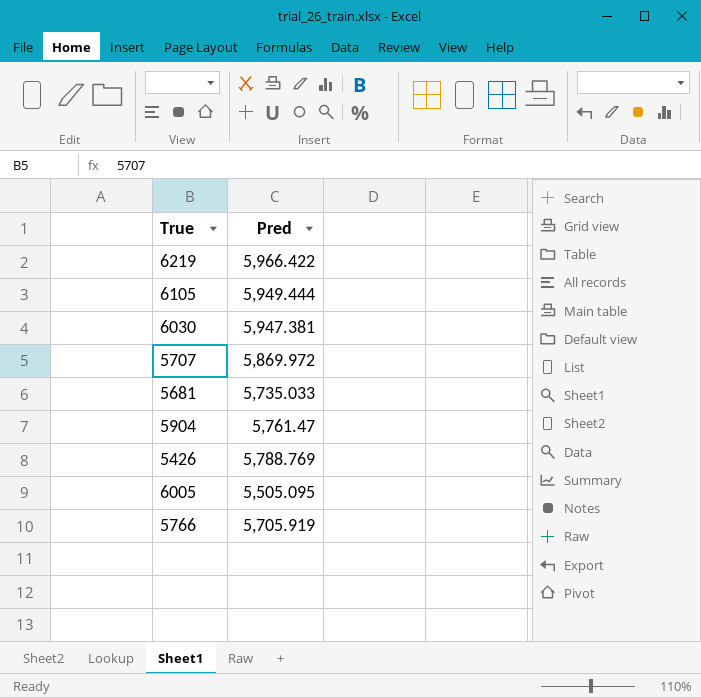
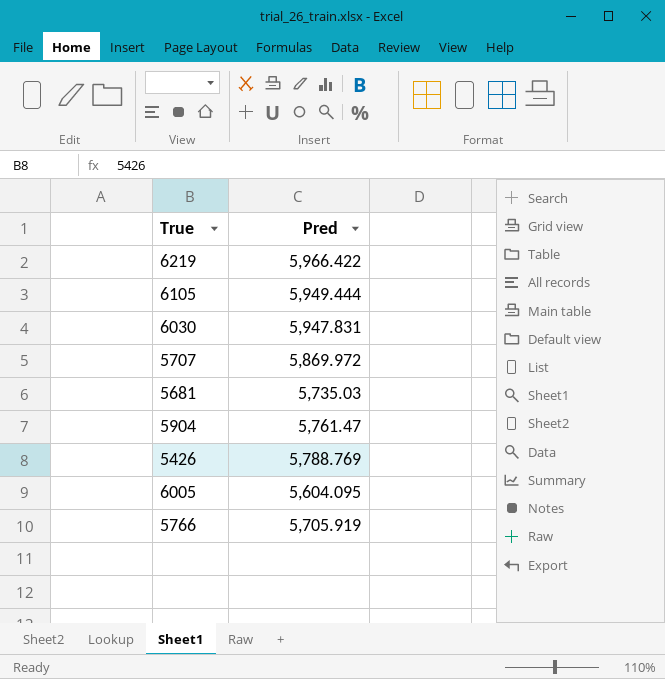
6030 | Pred: 5,947.381 -> 5,947.831
5681 | Pred: 5,735.033 -> 5,735.03
6005 | Pred: 5,505.095 -> 5,604.095

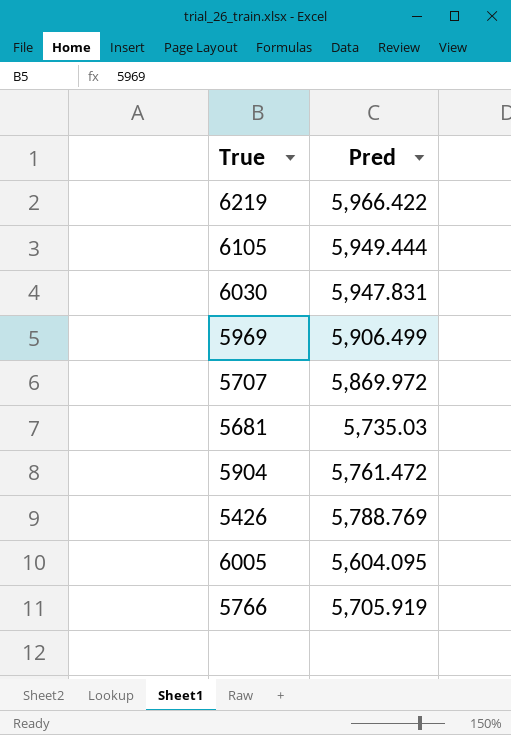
row 5969: none -> 5,906.499
5904 | Pred: 5,761.47 -> 5,761.472

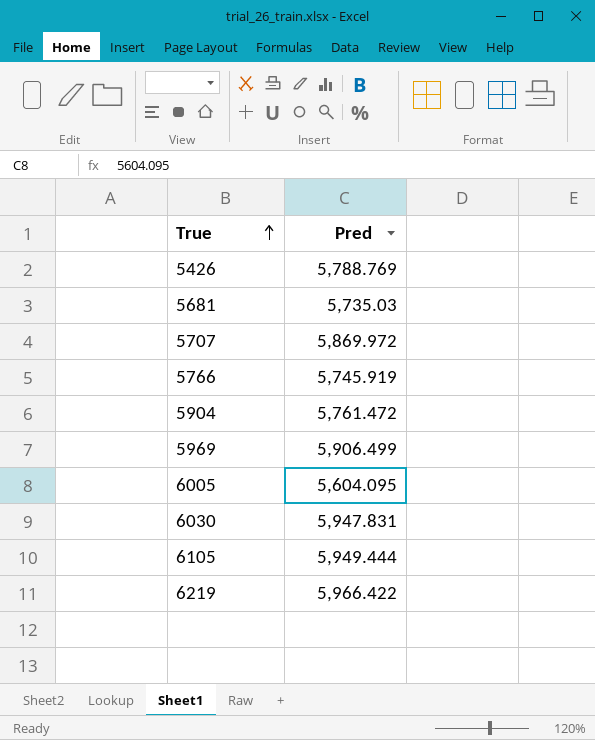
row order: none -> True ascending
5766 | Pred: 5,705.919 -> 5,745.919

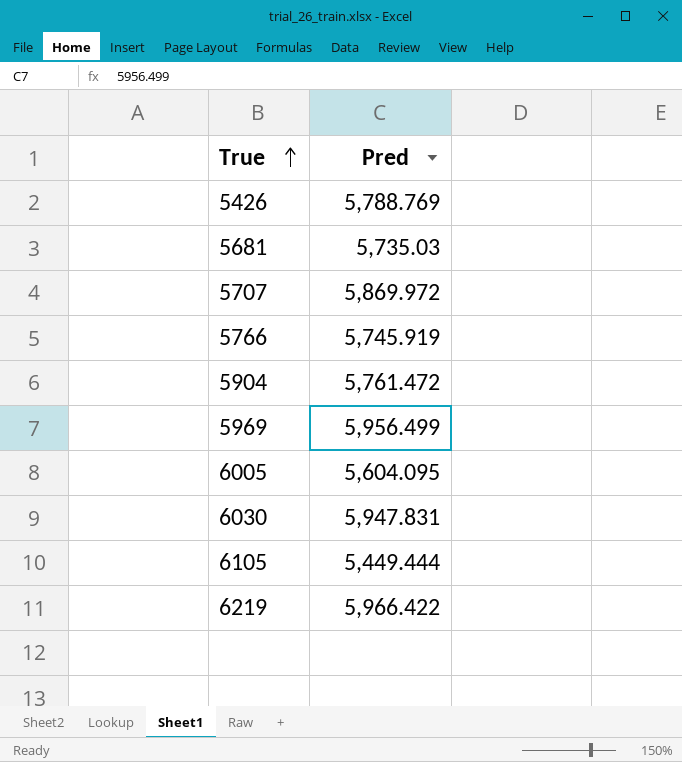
5969 | Pred: 5,906.499 -> 5,956.499
6105 | Pred: 5,949.444 -> 5,449.444

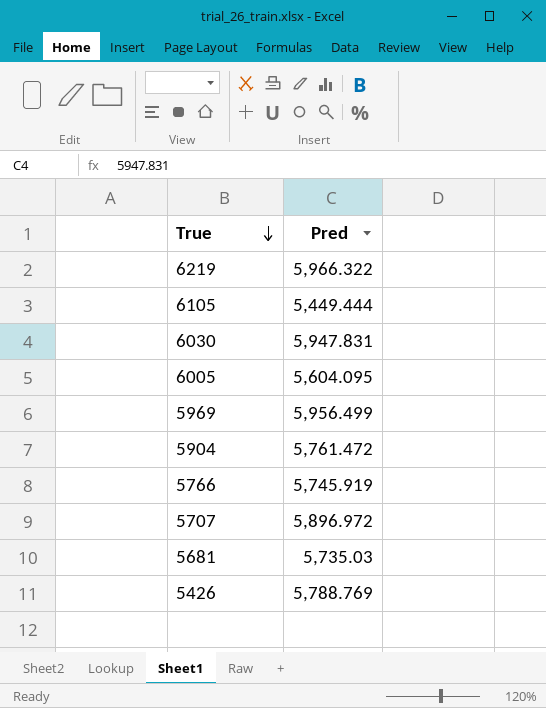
row order: True ascending -> True descending
6219 | Pred: 5,966.422 -> 5,966.322
5707 | Pred: 5,869.972 -> 5,896.972

